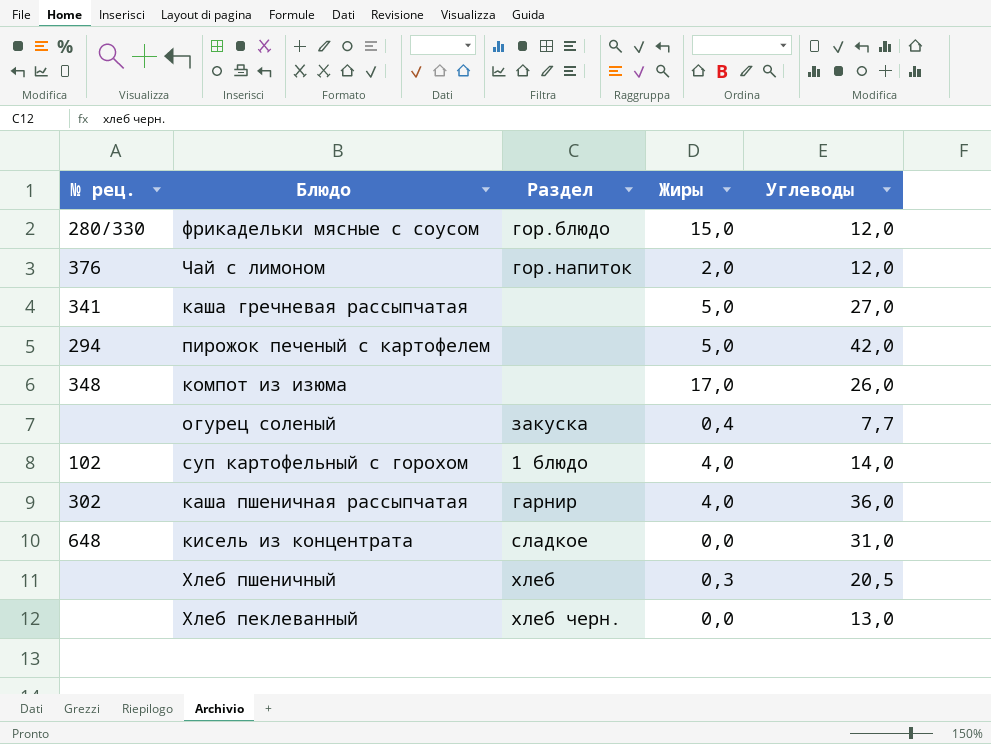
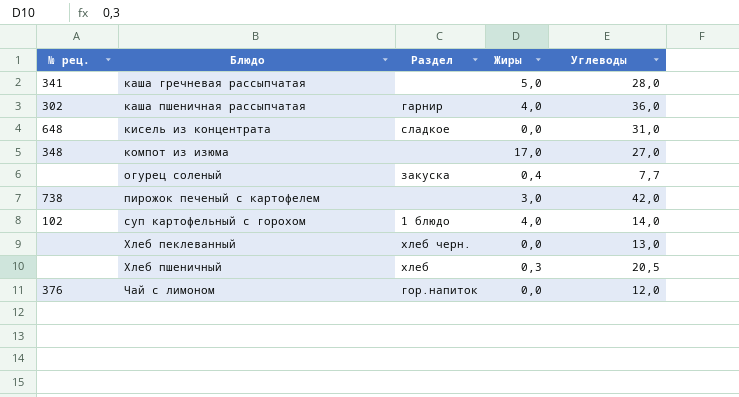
row order: none -> Блюдо ascending
row фрикадельки мясные с соусом: 280/330 | гор.блюдо | 15,0 | 12,0 -> none
каша гречневая рассыпчатая | Углеводы: 27,0 -> 28,0
компот из изюма | Углеводы: 26,0 -> 27,0
пирожок печеный с картофелем | № рец.: 294 -> 738
пирожок печеный с картофелем | Жиры: 5,0 -> 3,0
Чай с лимоном | Жиры: 2,0 -> 0,0

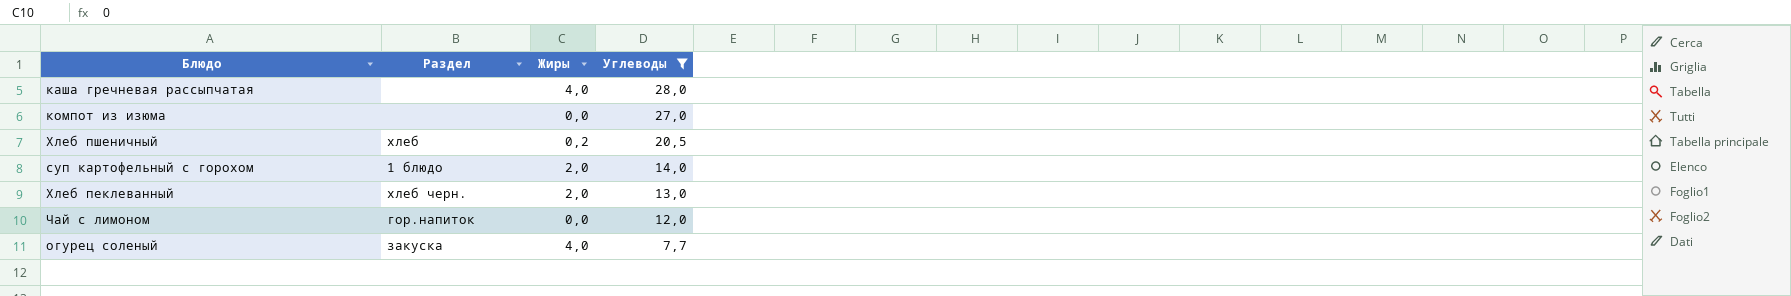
filter: none -> Углеводы <= 28,0
row order: Блюдо ascending -> Углеводы descending
column № рец. | position: 1 -> none
каша гречневая рассыпчатая | Жиры: 5,0 -> 4,0
компот из изюма | Жиры: 17,0 -> 0,0
Хлеб пшеничный | Жиры: 0,3 -> 0,2
суп картофельный с горохом | Жиры: 4,0 -> 2,0
Хлеб пеклеванный | Жиры: 0,0 -> 2,0
огурец соленый | Жиры: 0,4 -> 4,0

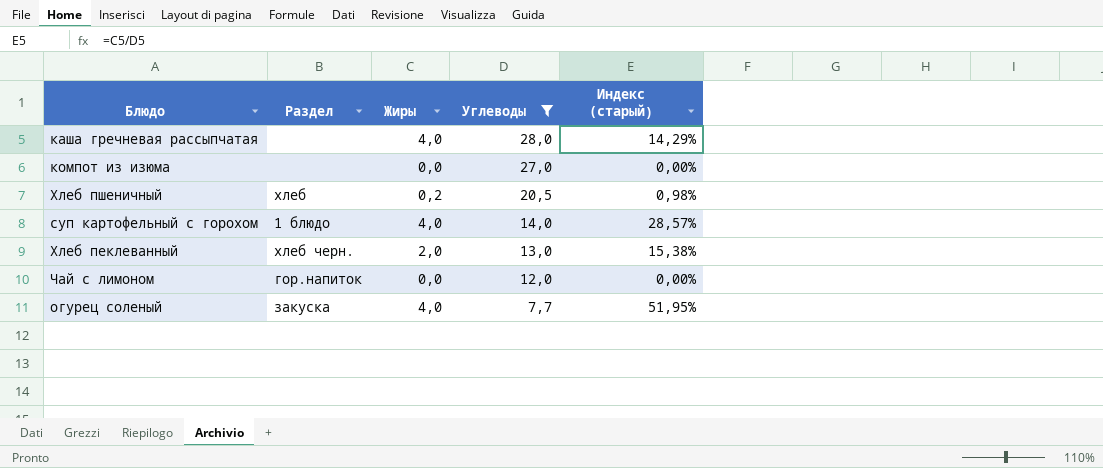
column Индекс (старый) | formula: none -> [Жиры] / [Углеводы]
суп картофельный с горохом | Жиры: 2,0 -> 4,0

